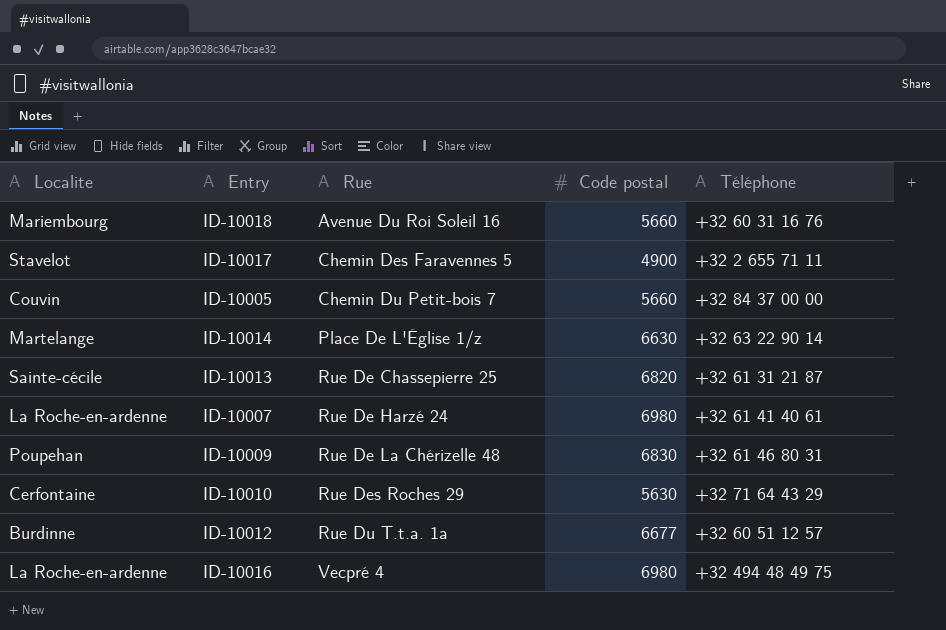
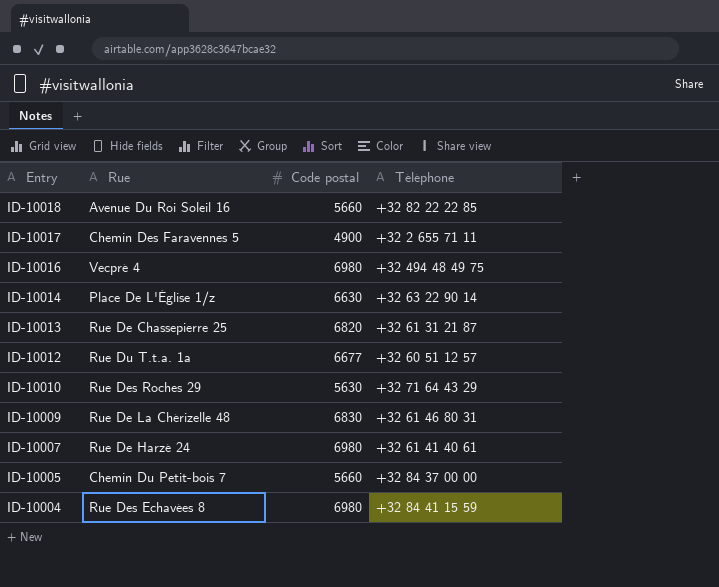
row order: Rue ascending -> Entry descending
column Localite | position: 1 -> none
ID-10018 | Téléphone: +32 60 31 16 76 -> +32 82 22 22 85
row ID-10004: none -> Rue Des Echavées 8 | 6980 | +32 84 41 15 59

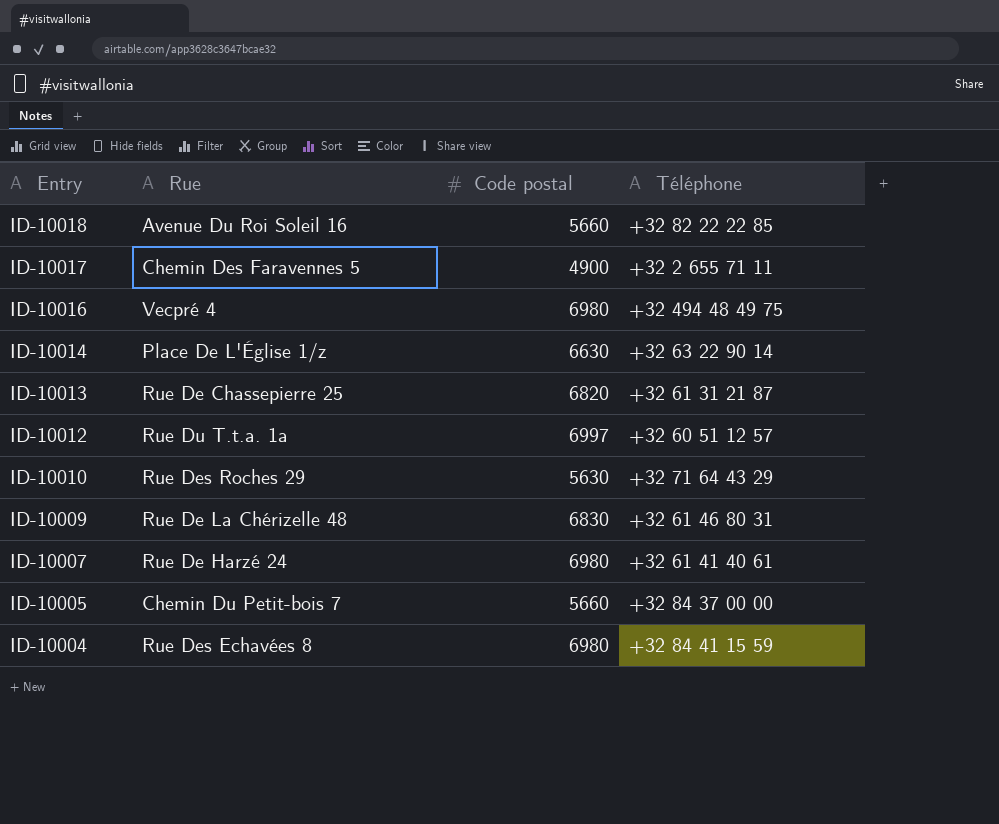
ID-10012 | Code postal: 6677 -> 6997

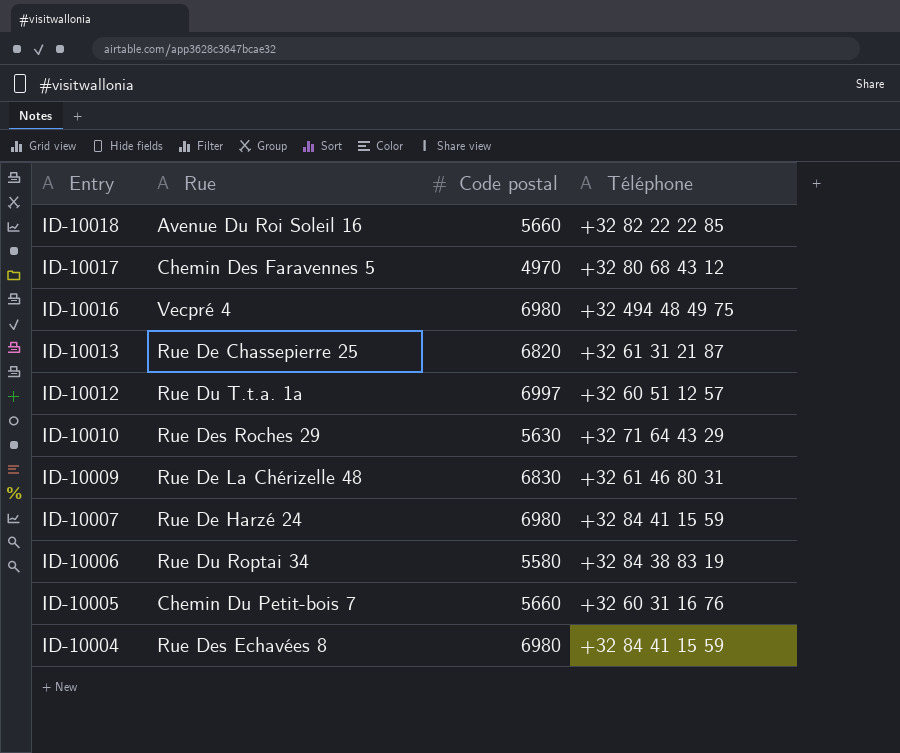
row ID-10014: Place De L'Église 1/z | 6630 | +32 63 22 90 14 -> none
ID-10017 | Code postal: 4900 -> 4970
ID-10017 | Téléphone: +32 2 655 71 11 -> +32 80 68 43 12
ID-10007 | Téléphone: +32 61 41 40 61 -> +32 84 41 15 59
row ID-10006: none -> Rue Du Roptai 34 | 5580 | +32 84 38 83 19
ID-10005 | Téléphone: +32 84 37 00 00 -> +32 60 31 16 76

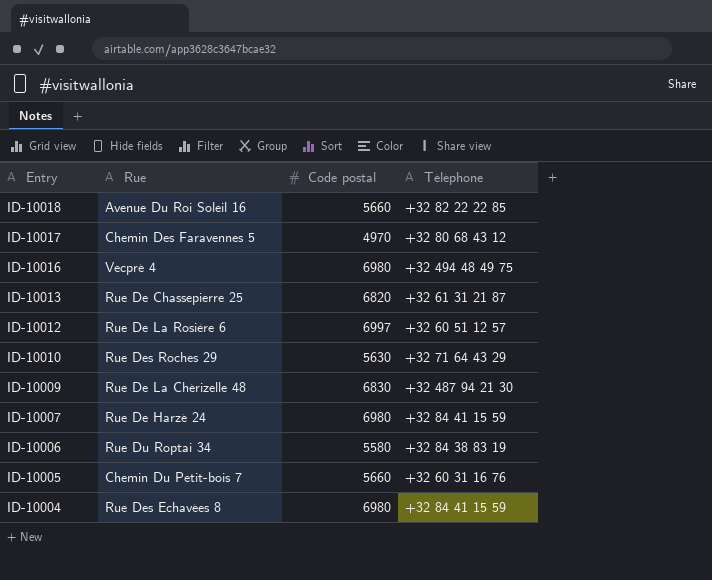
ID-10012 | Rue: Rue Du T.t.a. 1a -> Rue De La Rosière 6
ID-10009 | Téléphone: +32 61 46 80 31 -> +32 487 94 21 30

